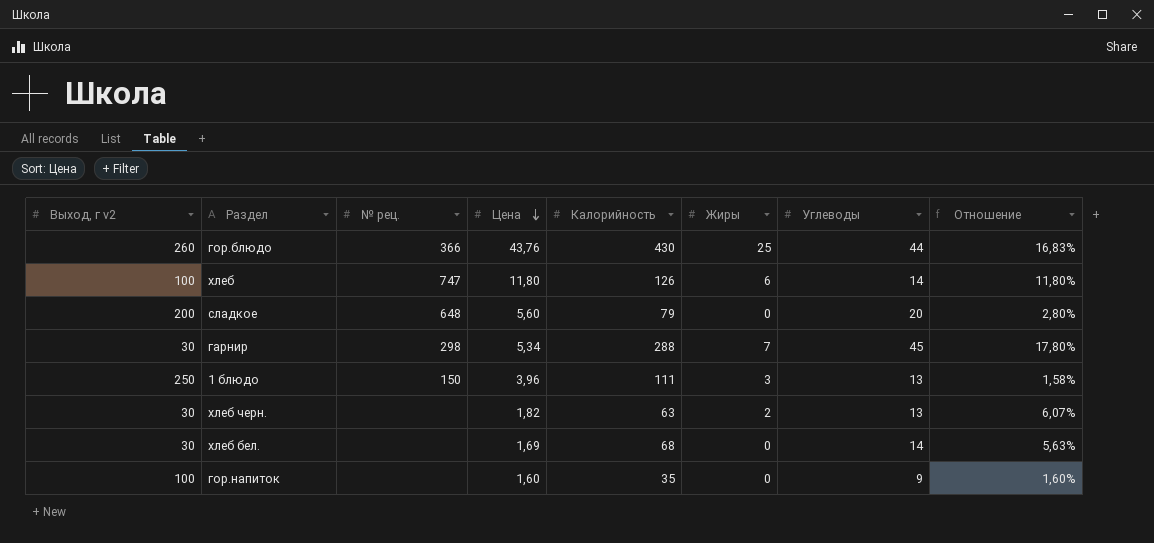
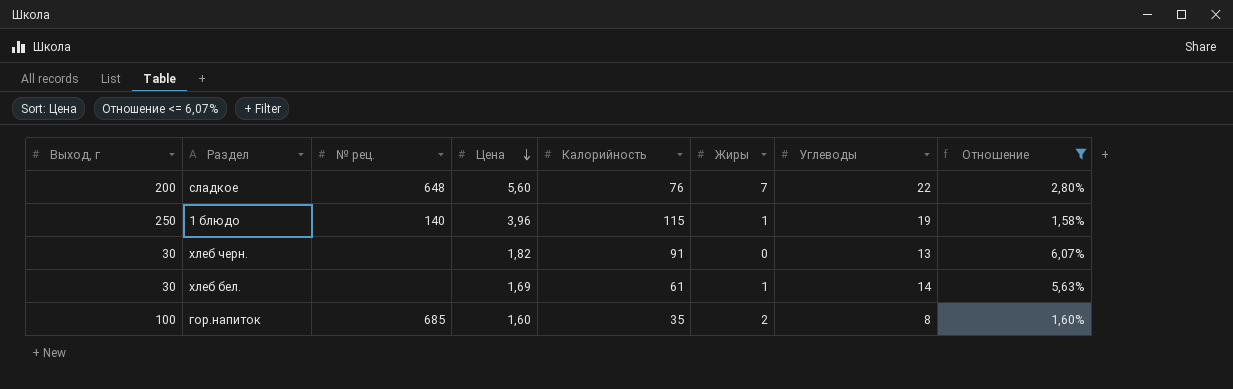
filter: none -> Отношение <= 6,07%
column name: Выход, г v2 -> Выход, г
сладкое | Калорийность: 79 -> 76
сладкое | Жиры: 0 -> 7
сладкое | Углеводы: 20 -> 22
1 блюдо | № рец.: 150 -> 140
1 блюдо | Калорийность: 111 -> 115
1 блюдо | Жиры: 3 -> 1
1 блюдо | Углеводы: 13 -> 19
хлеб черн. | Калорийность: 63 -> 91
хлеб черн. | Жиры: 2 -> 0
хлеб бел. | Калорийность: 68 -> 61
хлеб бел. | Жиры: 0 -> 1
гор.напиток | № рец.: none -> 685
гор.напиток | Жиры: 0 -> 2
гор.напиток | Углеводы: 9 -> 8

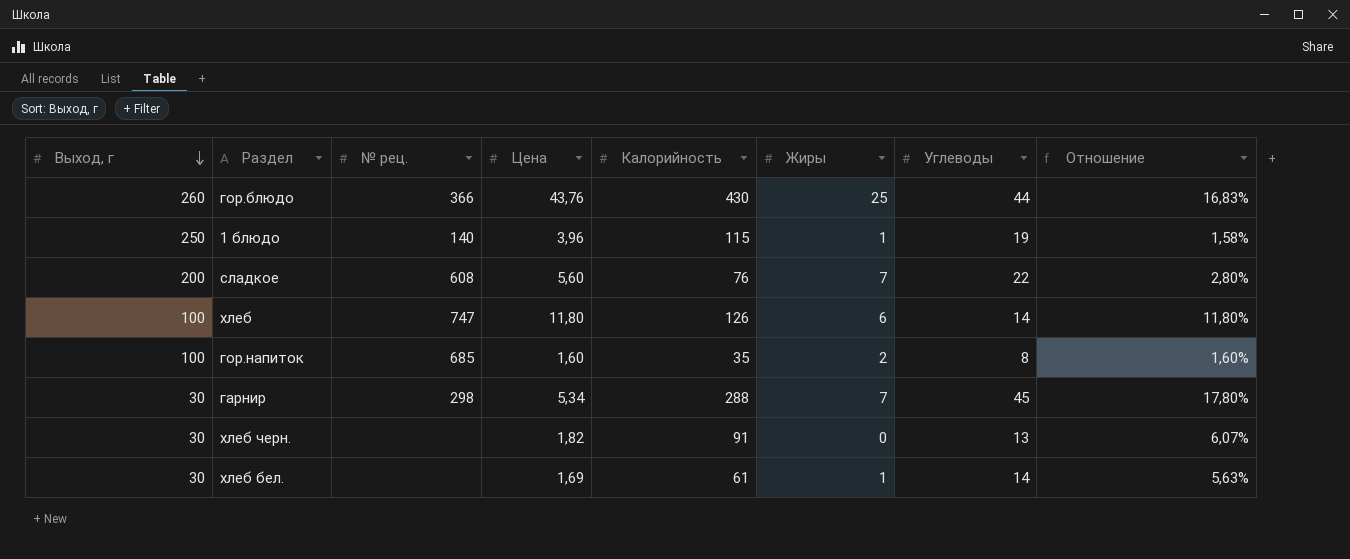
filter: Отношение <= 6,07% -> none
row order: Цена descending -> Выход, г descending
сладкое | № рец.: 648 -> 608

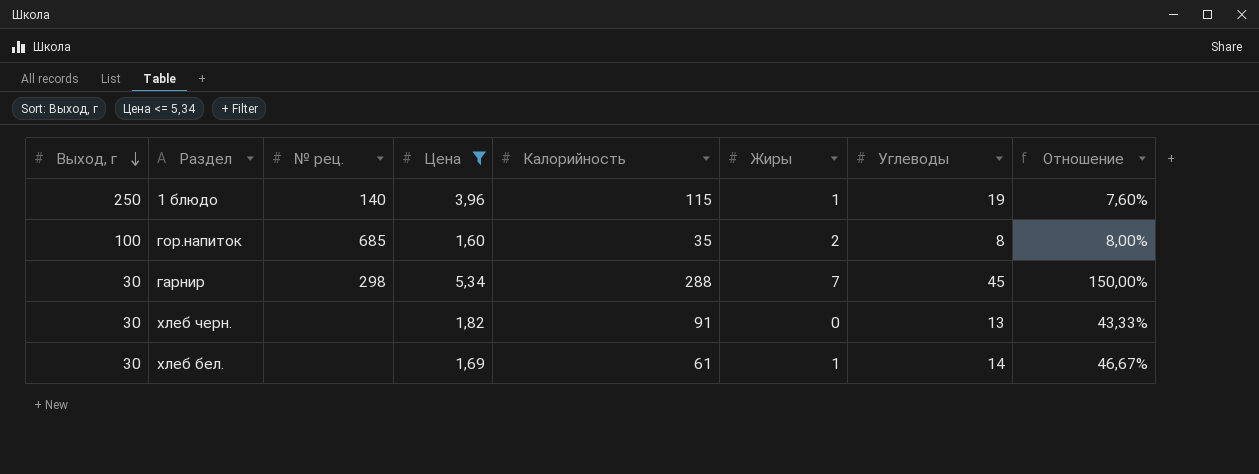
filter: none -> Цена <= 5,34
column Отношение | formula: [Цена] / [Выход, г] -> [Углеводы] / [Выход, г]

